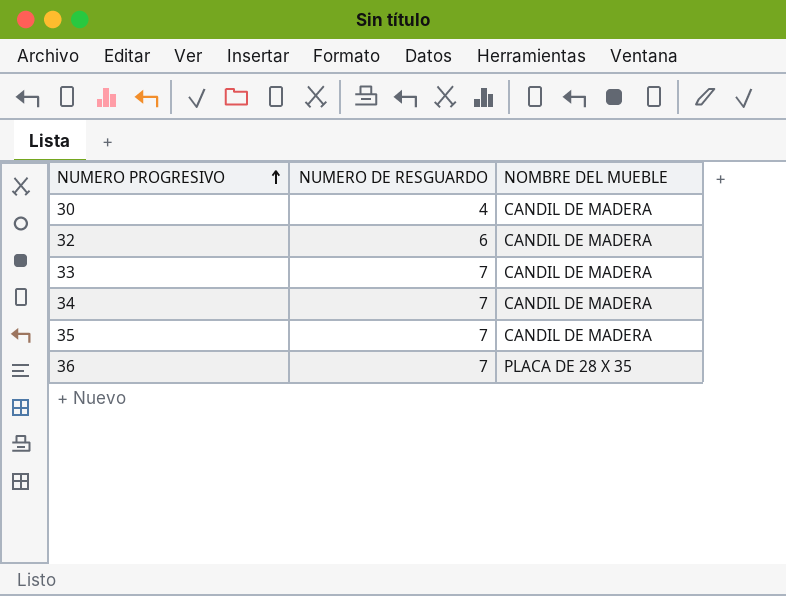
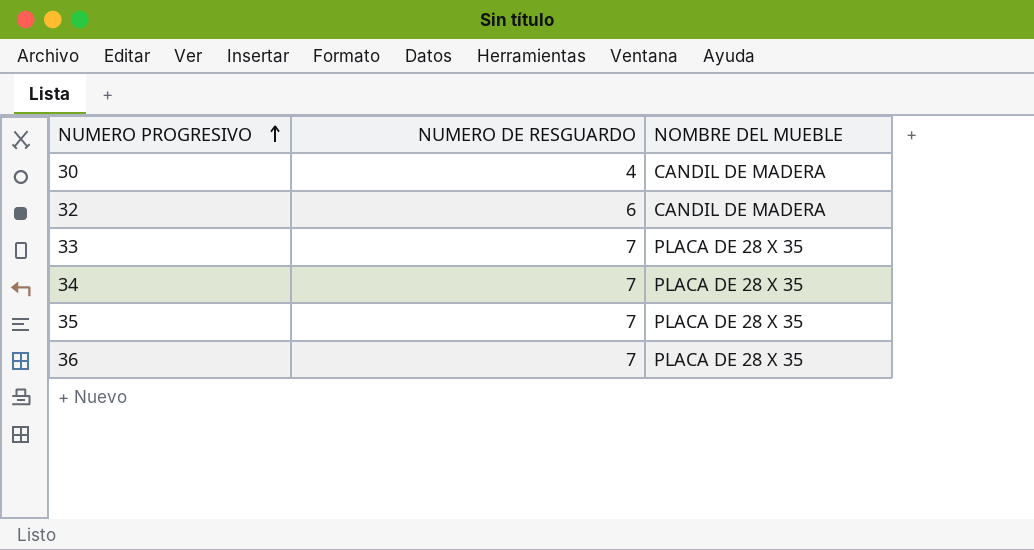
33 | NOMBRE DEL MUEBLE: CANDIL DE MADERA -> PLACA DE 28 X 35
34 | NOMBRE DEL MUEBLE: CANDIL DE MADERA -> PLACA DE 28 X 35
35 | NOMBRE DEL MUEBLE: CANDIL DE MADERA -> PLACA DE 28 X 35

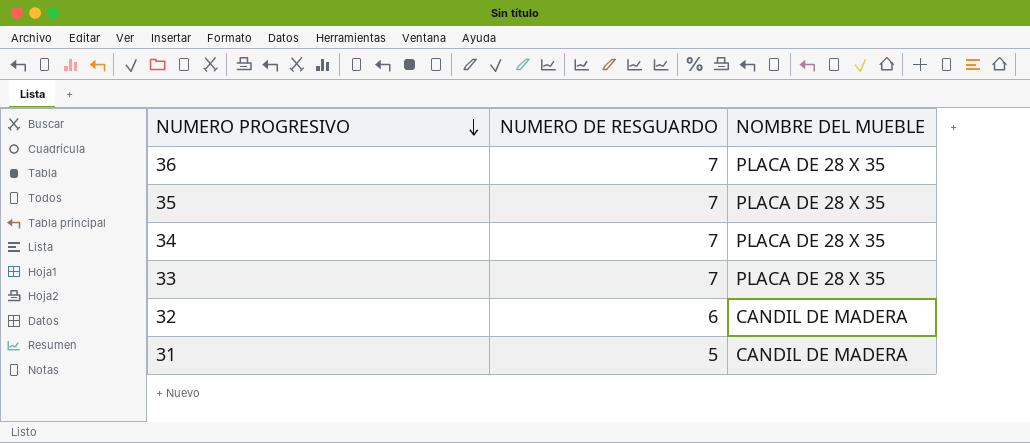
row order: NUMERO PROGRESIVO ascending -> NUMERO PROGRESIVO descending
row 30: 4 | CANDIL DE MADERA -> none
row 31: none -> 5 | CANDIL DE MADERA

